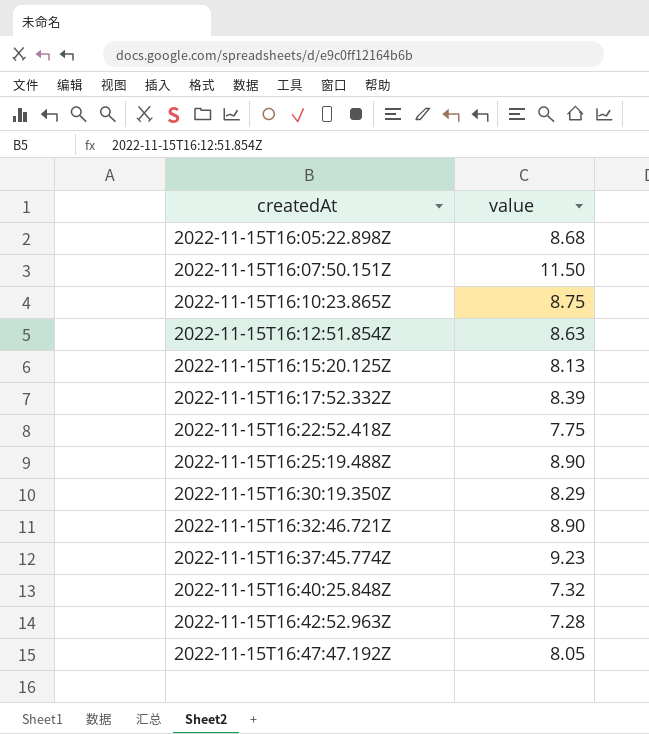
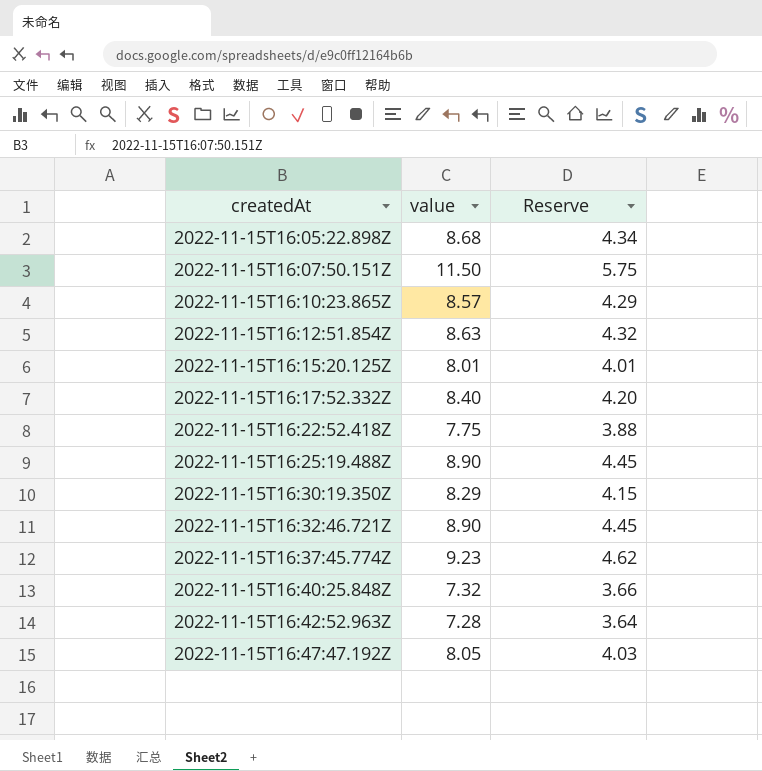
column Reserve | formula: none -> [value] * 0.5
2022-11-15T16:10:23.865Z | value: 8.75 -> 8.57
2022-11-15T16:15:20.125Z | value: 8.13 -> 8.01
2022-11-15T16:17:52.332Z | value: 8.39 -> 8.40

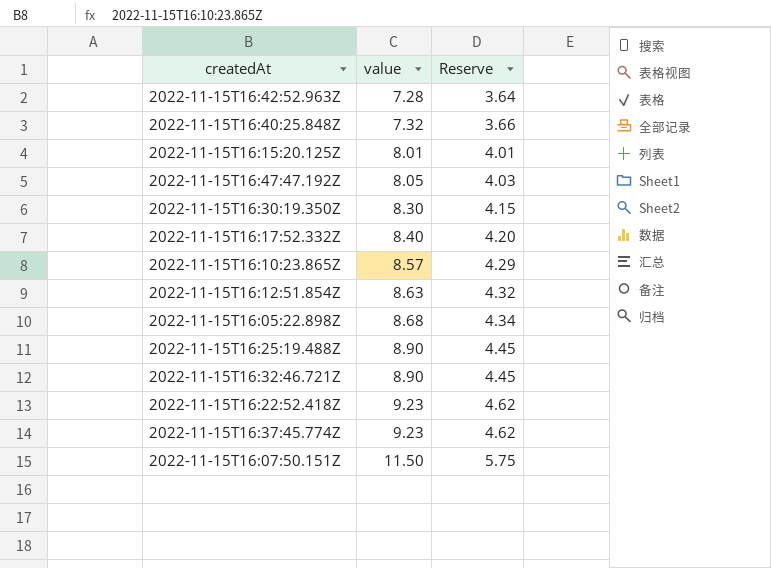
row order: createdAt ascending -> value ascending
2022-11-15T16:30:19.350Z | value: 8.29 -> 8.30
2022-11-15T16:22:52.418Z | value: 7.75 -> 9.23
2022-11-15T16:22:52.418Z | Reserve: 3.88 -> 4.62

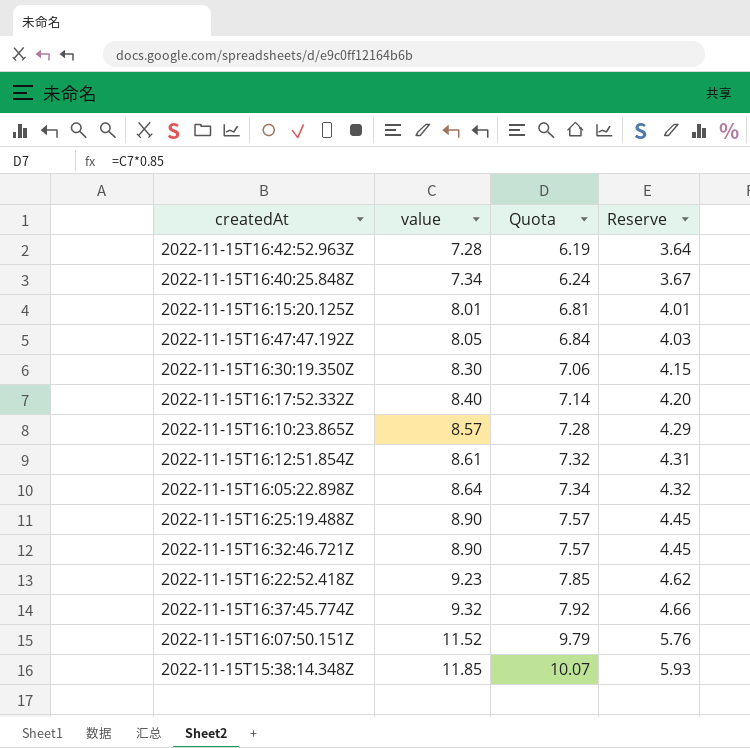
column Quota | formula: none -> [value] * 0.85
2022-11-15T16:40:25.848Z | value: 7.32 -> 7.34
2022-11-15T16:40:25.848Z | Reserve: 3.66 -> 3.67
2022-11-15T16:12:51.854Z | value: 8.63 -> 8.61
2022-11-15T16:12:51.854Z | Reserve: 4.32 -> 4.31
2022-11-15T16:05:22.898Z | value: 8.68 -> 8.64
2022-11-15T16:05:22.898Z | Reserve: 4.34 -> 4.32
2022-11-15T16:37:45.774Z | value: 9.23 -> 9.32
2022-11-15T16:37:45.774Z | Reserve: 4.62 -> 4.66
2022-11-15T16:07:50.151Z | value: 11.50 -> 11.52
2022-11-15T16:07:50.151Z | Reserve: 5.75 -> 5.76
row 2022-11-15T15:38:14.348Z: none -> 11.85 | 10.07 | 5.93

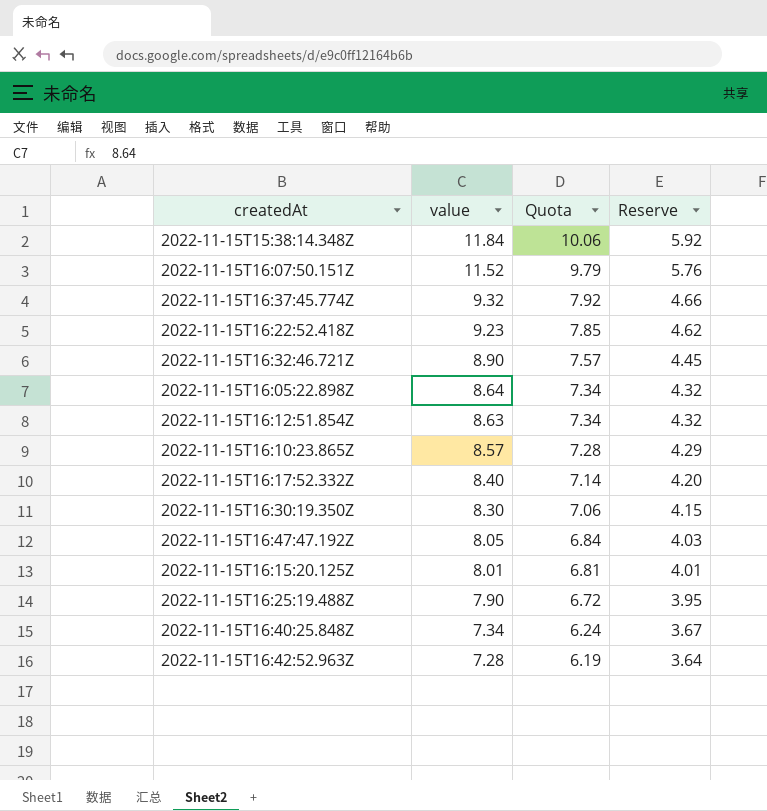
row order: value ascending -> value descending
2022-11-15T15:38:14.348Z | value: 11.85 -> 11.84
2022-11-15T15:38:14.348Z | Quota: 10.07 -> 10.06
2022-11-15T15:38:14.348Z | Reserve: 5.93 -> 5.92
2022-11-15T16:12:51.854Z | value: 8.61 -> 8.63
2022-11-15T16:12:51.854Z | Quota: 7.32 -> 7.34
2022-11-15T16:12:51.854Z | Reserve: 4.31 -> 4.32
2022-11-15T16:25:19.488Z | value: 8.90 -> 7.90
2022-11-15T16:25:19.488Z | Quota: 7.57 -> 6.72
2022-11-15T16:25:19.488Z | Reserve: 4.45 -> 3.95

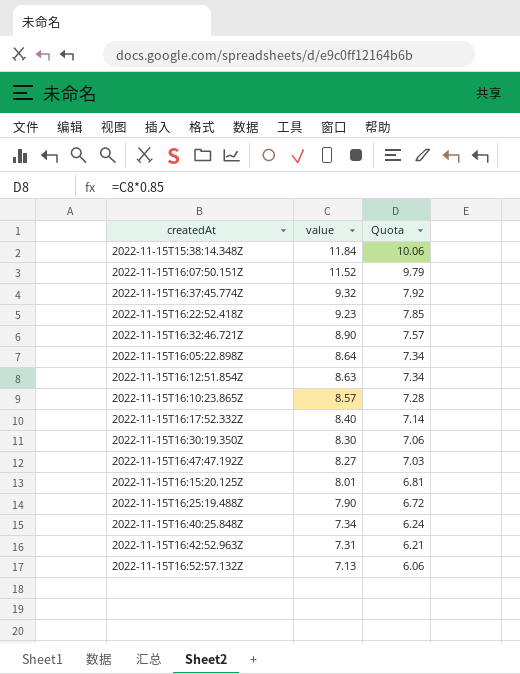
column Reserve | formula: [value] * 0.5 -> none
2022-11-15T16:47:47.192Z | value: 8.05 -> 8.27
2022-11-15T16:47:47.192Z | Quota: 6.84 -> 7.03
2022-11-15T16:42:52.963Z | value: 7.28 -> 7.31
2022-11-15T16:42:52.963Z | Quota: 6.19 -> 6.21
row 2022-11-15T16:52:57.132Z: none -> 7.13 | 6.06

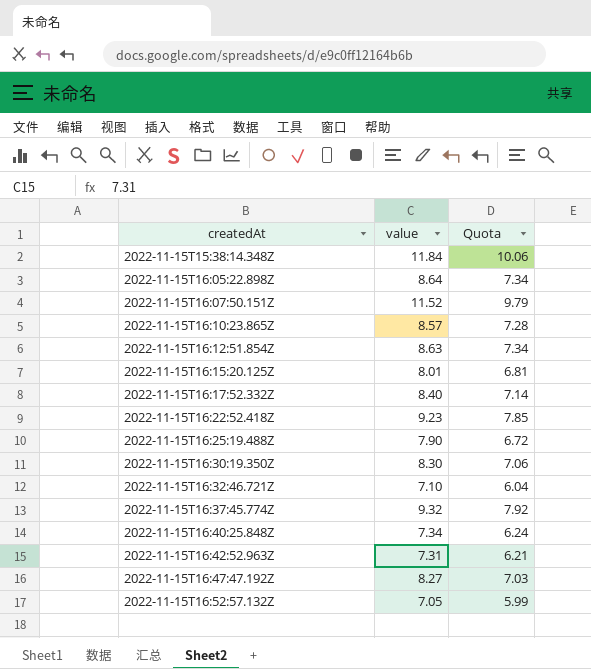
row order: value descending -> createdAt ascending
2022-11-15T16:32:46.721Z | value: 8.90 -> 7.10
2022-11-15T16:32:46.721Z | Quota: 7.57 -> 6.04
2022-11-15T16:52:57.132Z | value: 7.13 -> 7.05
2022-11-15T16:52:57.132Z | Quota: 6.06 -> 5.99

